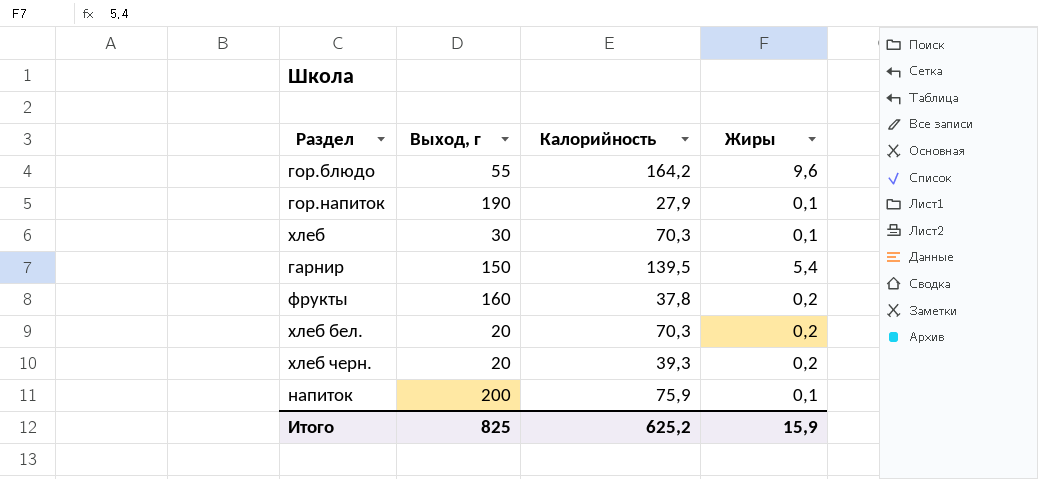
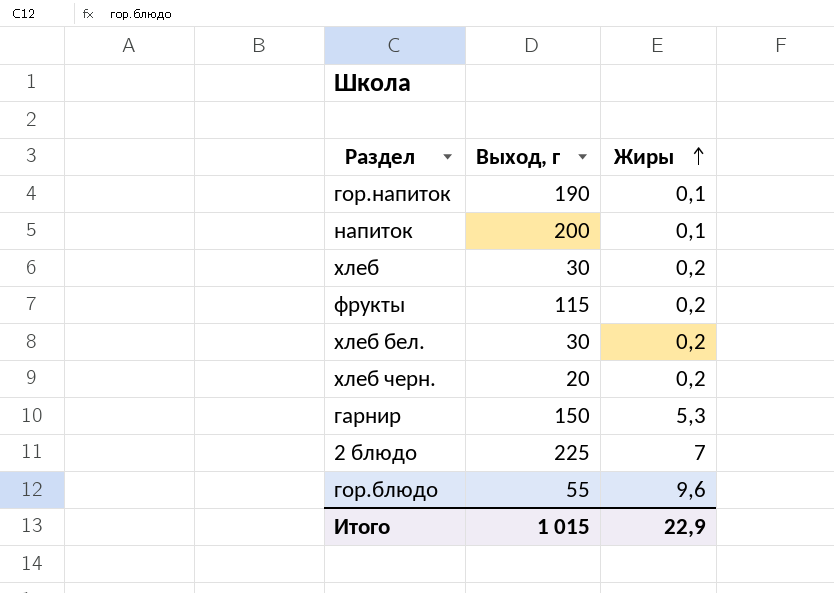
row order: none -> Жиры ascending
column Калорийность | position: 3 -> none
хлеб | Жиры: 0,1 -> 0,2
фрукты | Выход, г: 160 -> 115
хлеб бел. | Выход, г: 20 -> 30
гарнир | Жиры: 5,4 -> 5,3
row 2 блюдо: none -> 225 | 7
Итого | Выход, г: 825 -> 1 015
Итого | Жиры: 15,9 -> 22,9

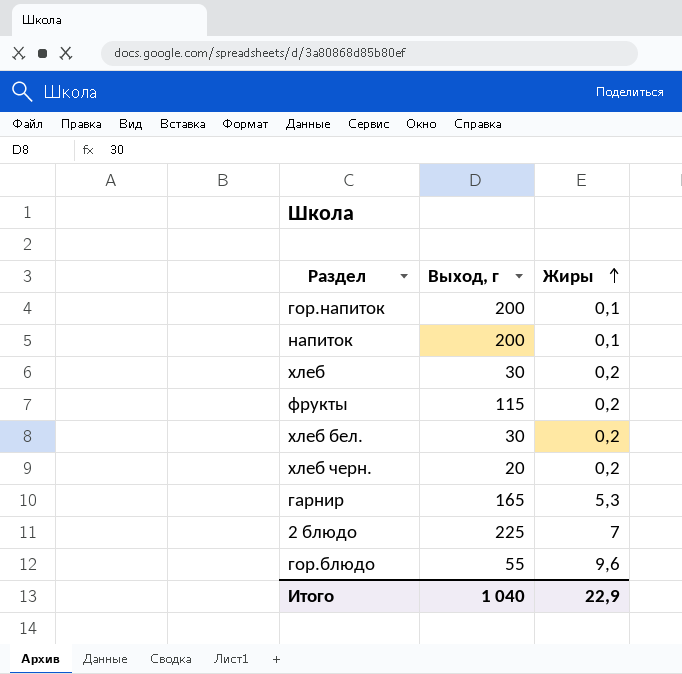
гор.напиток | Выход, г: 190 -> 200
гарнир | Выход, г: 150 -> 165
Итого | Выход, г: 1 015 -> 1 040

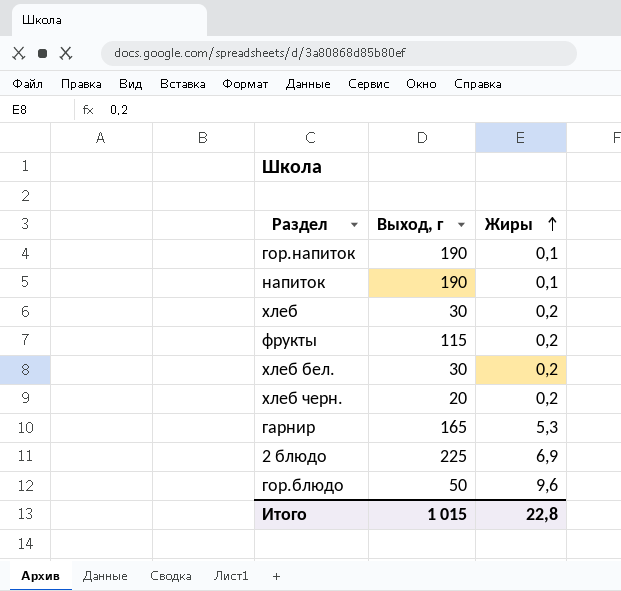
гор.напиток | Выход, г: 200 -> 190
напиток | Выход, г: 200 -> 190
2 блюдо | Жиры: 7 -> 6,9
гор.блюдо | Выход, г: 55 -> 50
Итого | Выход, г: 1 040 -> 1 015
Итого | Жиры: 22,9 -> 22,8

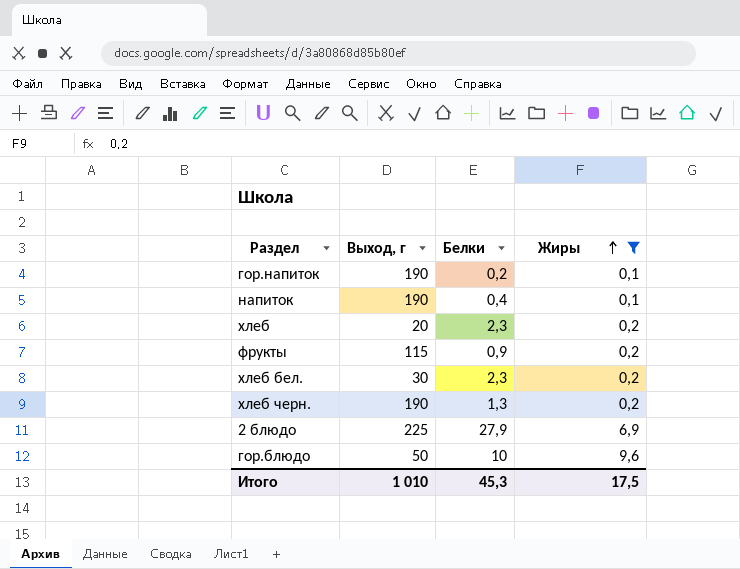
filter: none -> Жиры != 5,3
column Белки | position: none -> 3
хлеб | Выход, г: 30 -> 20
хлеб черн. | Выход, г: 20 -> 190
Итого | Выход, г: 1 015 -> 1 010
Итого | Жиры: 22,8 -> 17,5

